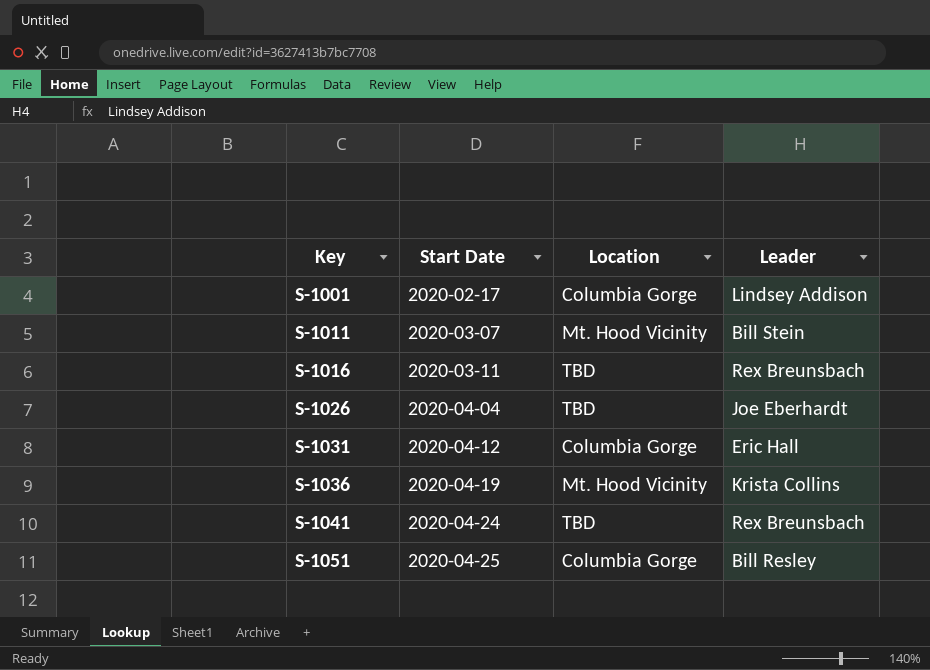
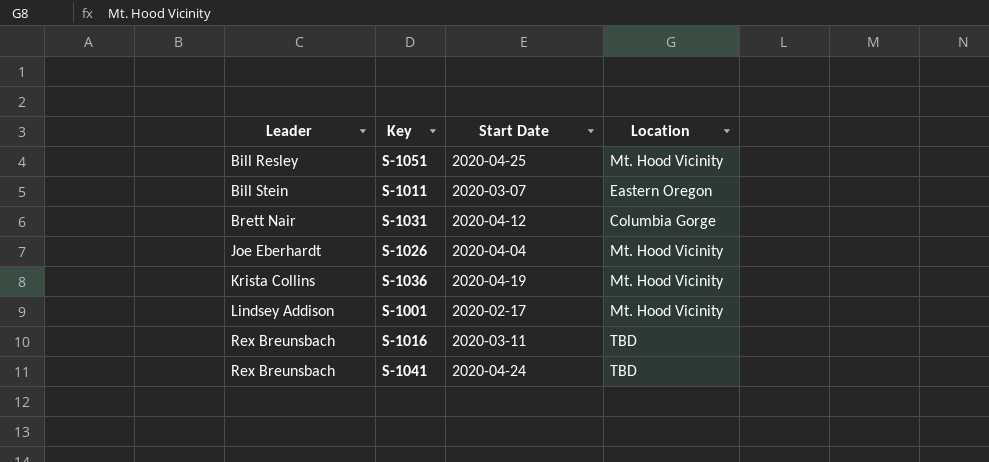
row order: Key ascending -> Leader ascending
column Leader | position: 4 -> 1
S-1051 | Location: Columbia Gorge -> Mt. Hood Vicinity
S-1011 | Location: Mt. Hood Vicinity -> Eastern Oregon
S-1031 | Leader: Eric Hall -> Brett Nair
S-1026 | Location: TBD -> Mt. Hood Vicinity
S-1001 | Location: Columbia Gorge -> Mt. Hood Vicinity

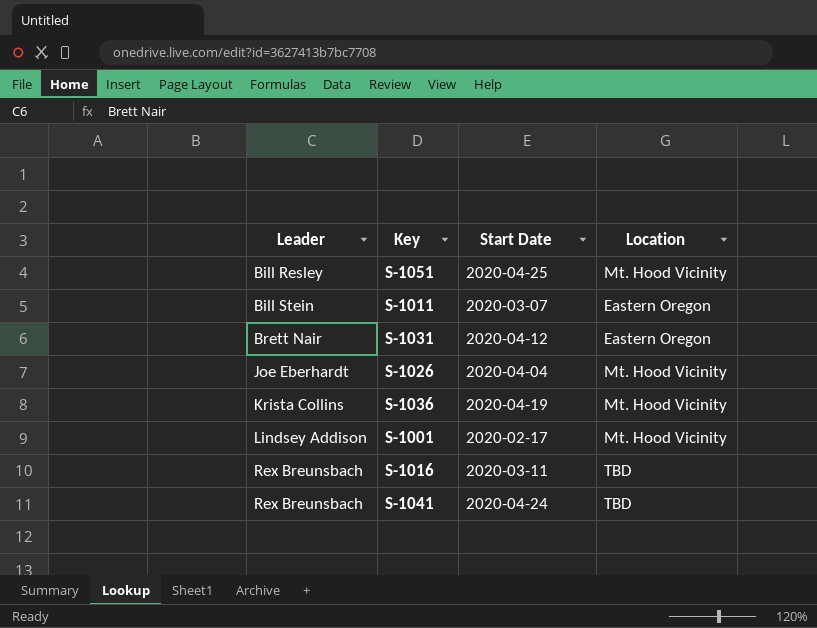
S-1031 | Location: Columbia Gorge -> Eastern Oregon

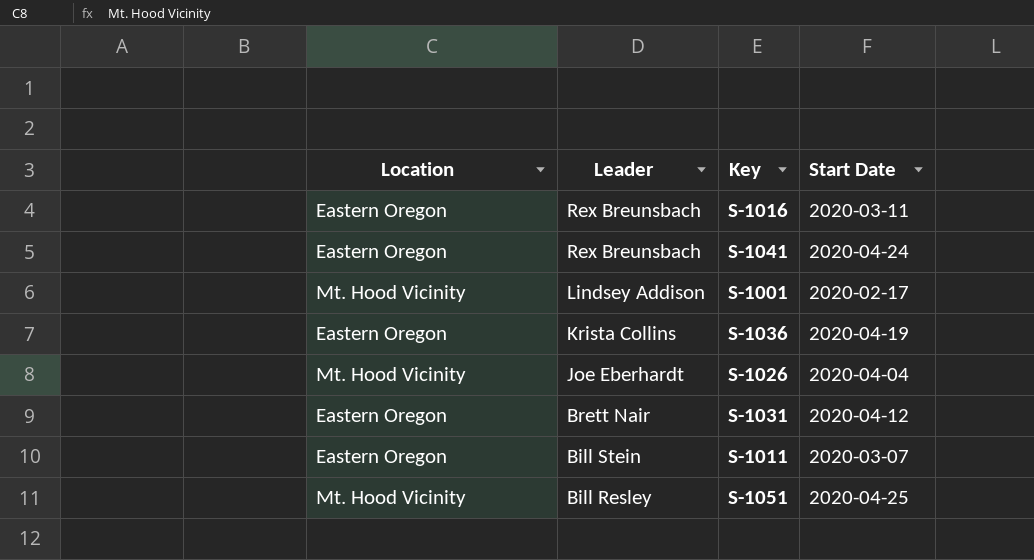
row order: Leader ascending -> Leader descending
column Location | position: 4 -> 1
S-1016 | Location: TBD -> Eastern Oregon
S-1041 | Location: TBD -> Eastern Oregon
S-1036 | Location: Mt. Hood Vicinity -> Eastern Oregon

